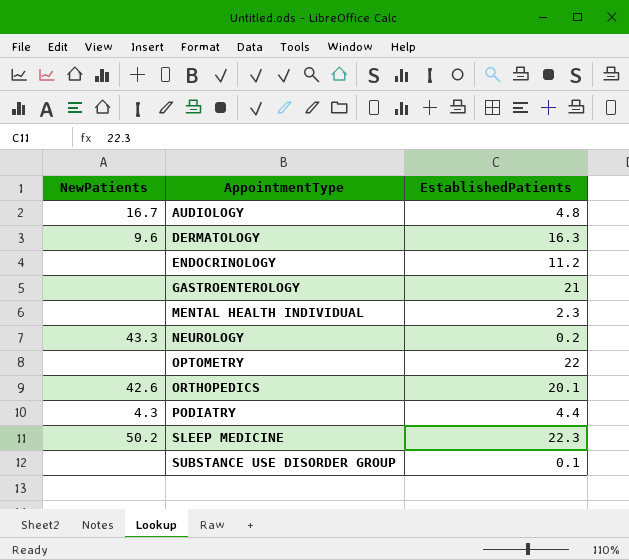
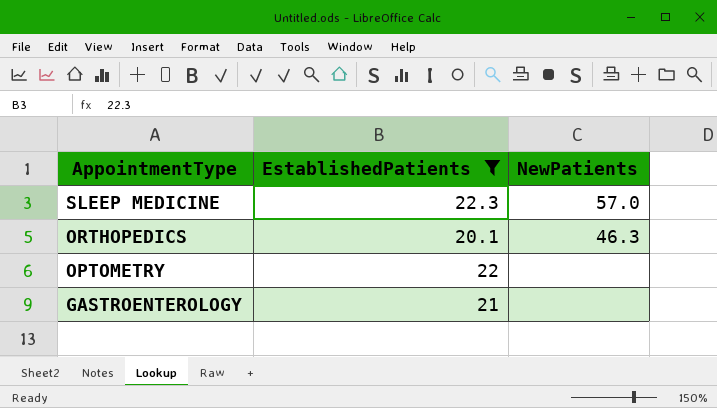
filter: none -> EstablishedPatients >= 20.1
row order: AppointmentType ascending -> AppointmentType descending
column NewPatients | position: 1 -> 3
SLEEP MEDICINE | NewPatients: 50.2 -> 57.0
ORTHOPEDICS | NewPatients: 42.6 -> 46.3

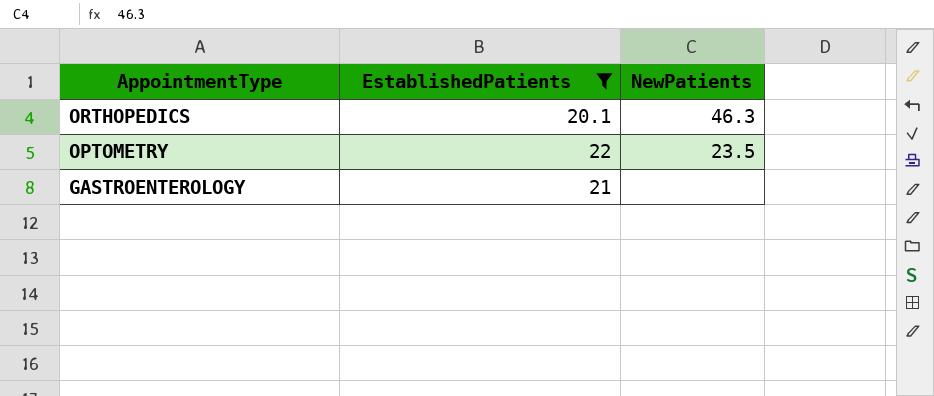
row SLEEP MEDICINE: 22.3 | 57.0 -> none
OPTOMETRY | NewPatients: none -> 23.5

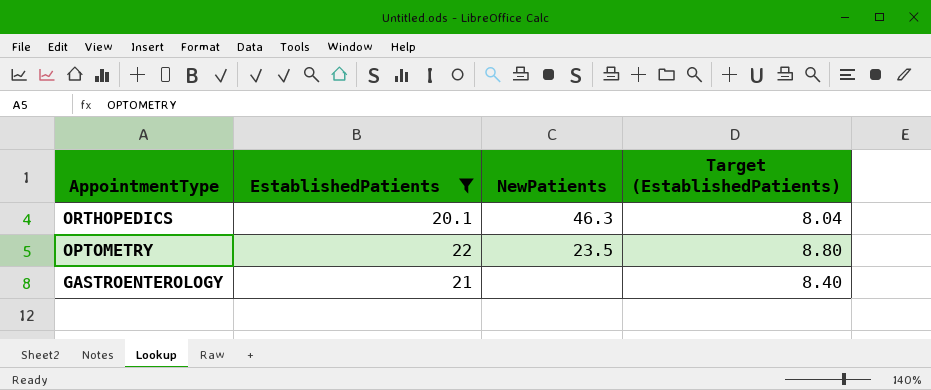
column Target (EstablishedPatients) | formula: none -> [EstablishedPatients] * 0.4

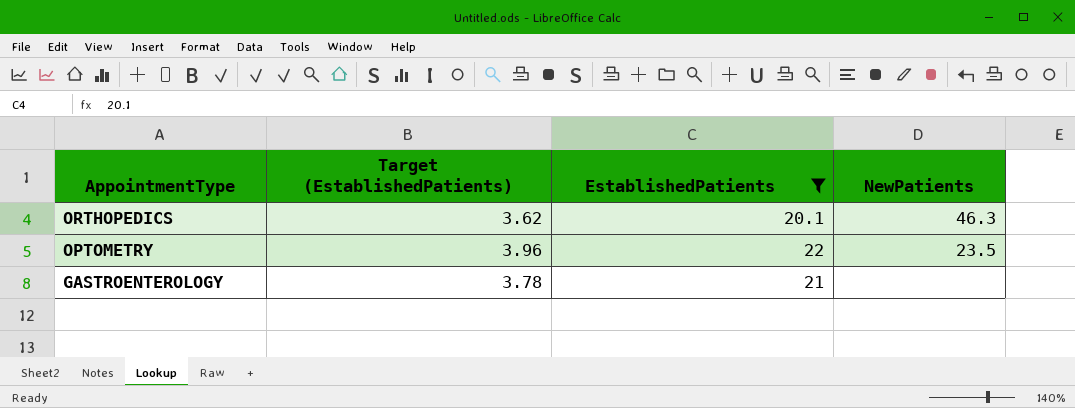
column Target (EstablishedPatients) | formula: [EstablishedPatients] * 0.4 -> [EstablishedPatients] * 0.18
column Target (EstablishedPatients) | position: 4 -> 2

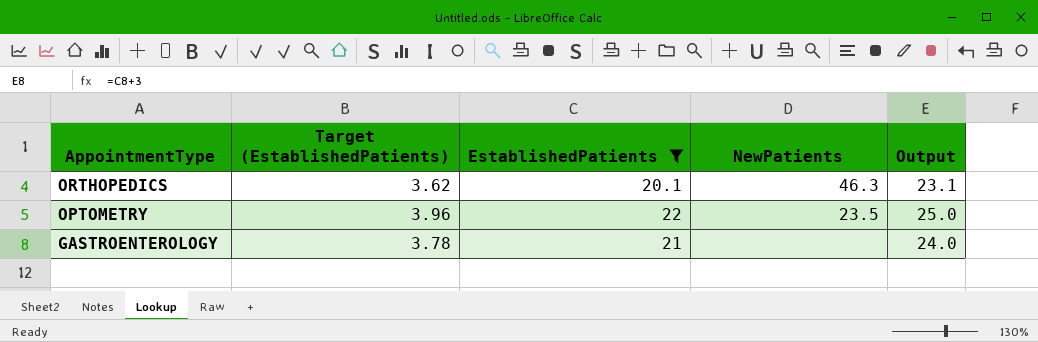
column Output | formula: none -> [EstablishedPatients] + 3

